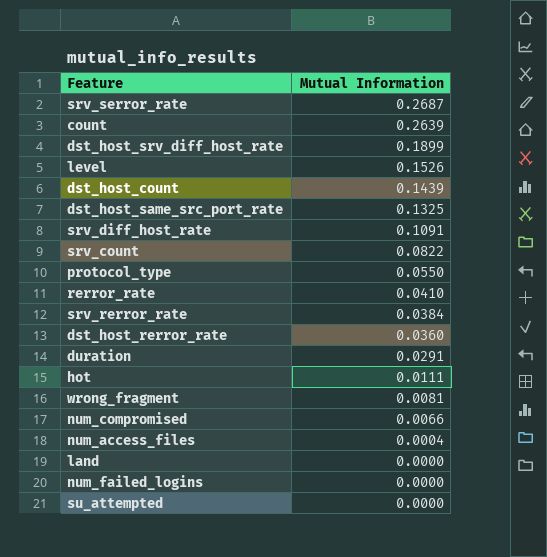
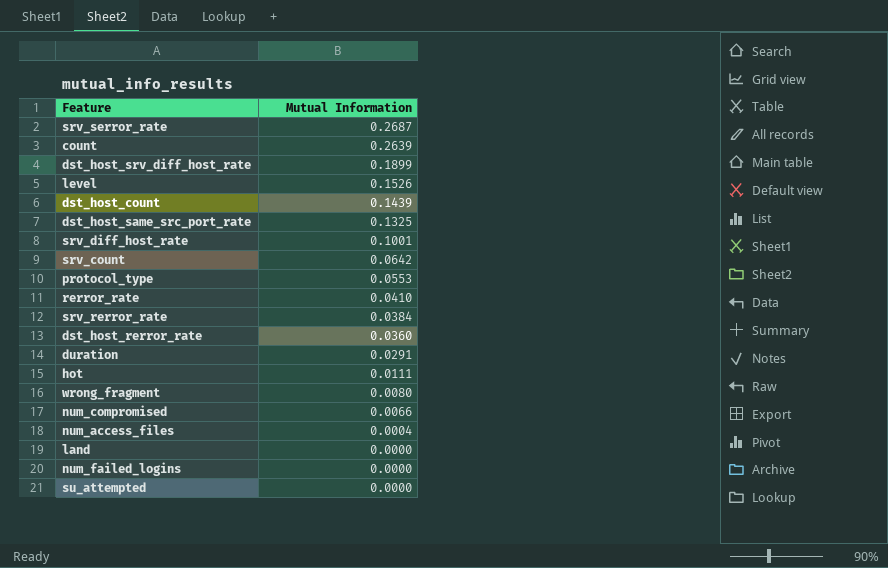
srv_diff_host_rate | Mutual Information: 0.1091 -> 0.1001
srv_count | Mutual Information: 0.0822 -> 0.0642
protocol_type | Mutual Information: 0.0550 -> 0.0553
wrong_fragment | Mutual Information: 0.0081 -> 0.0080

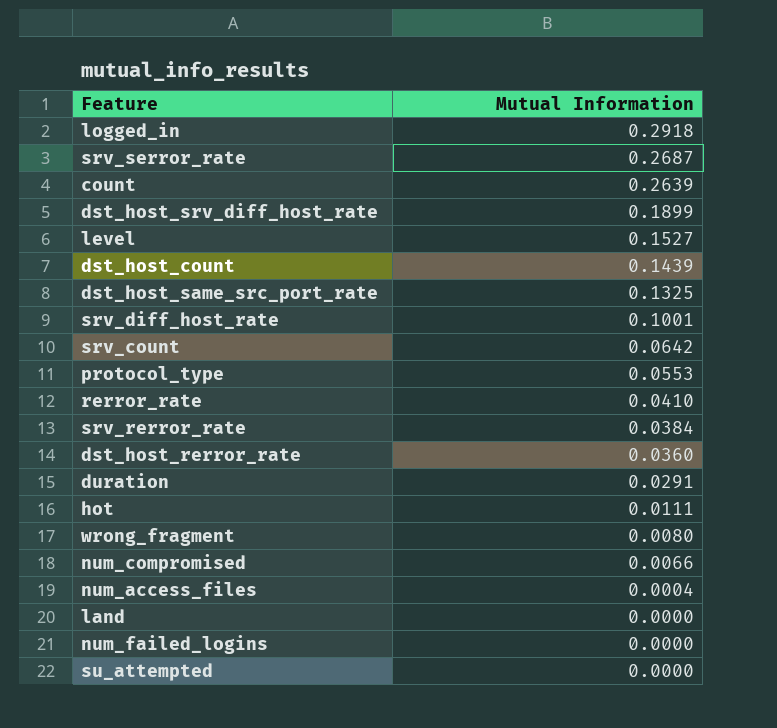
row logged_in: none -> 0.2918
level | Mutual Information: 0.1526 -> 0.1527

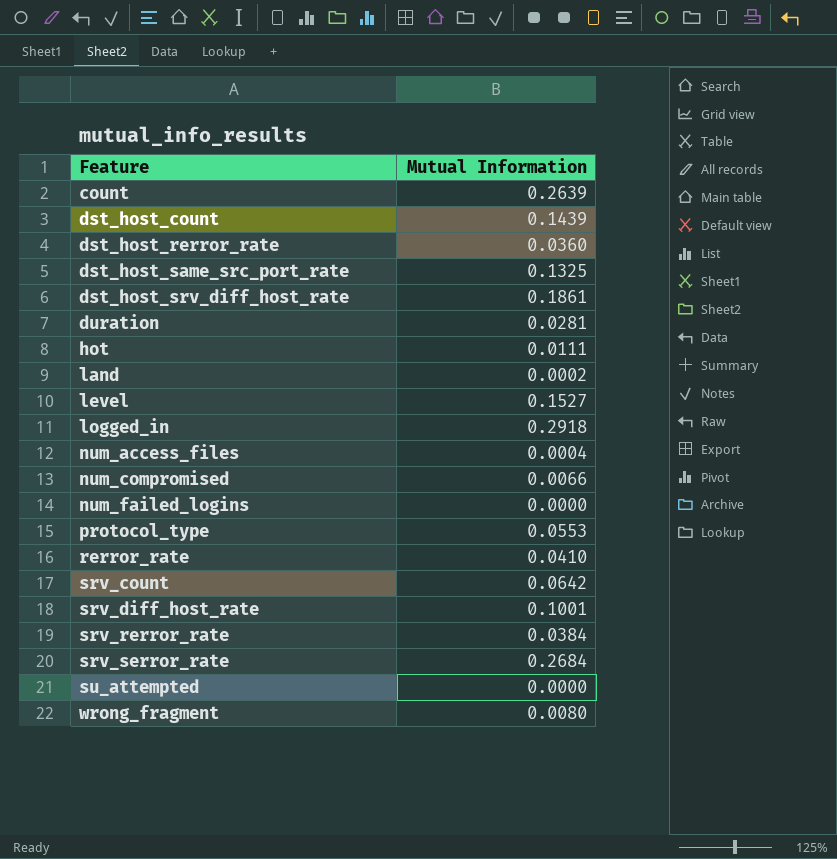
row order: Mutual Information descending -> Feature ascending
dst_host_srv_diff_host_rate | Mutual Information: 0.1899 -> 0.1861
duration | Mutual Information: 0.0291 -> 0.0281
land | Mutual Information: 0.0000 -> 0.0002
srv_serror_rate | Mutual Information: 0.2687 -> 0.2684

